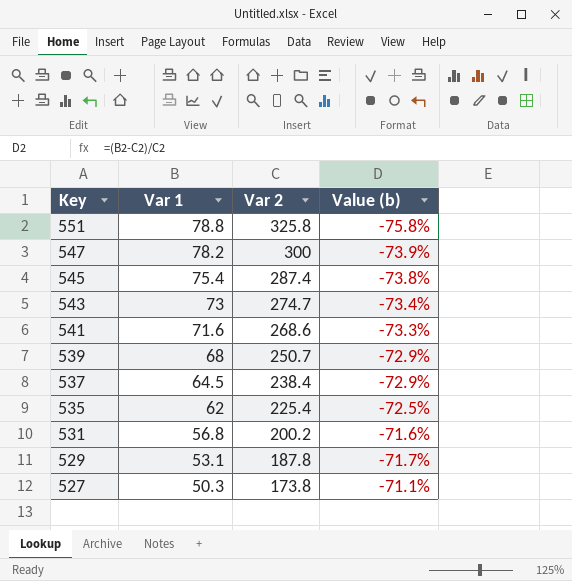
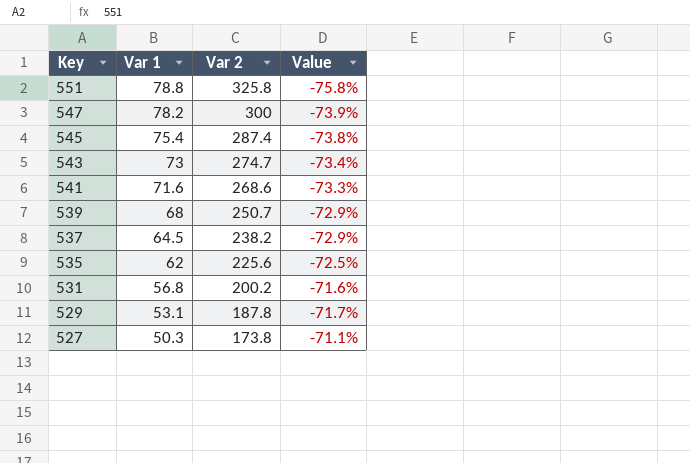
column name: Value (b) -> Value
537 | Var 2: 238.4 -> 238.2
535 | Var 2: 225.4 -> 225.6

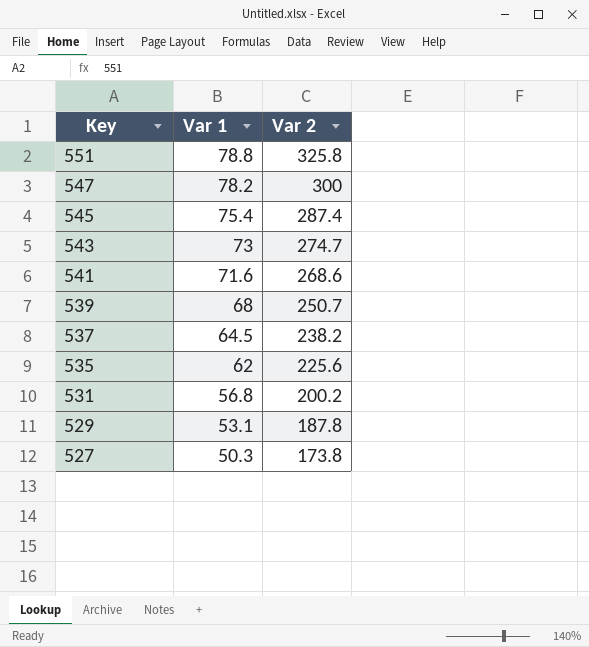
column Value | formula: ([Var 1] - [Var 2]) / [Var 2] -> none

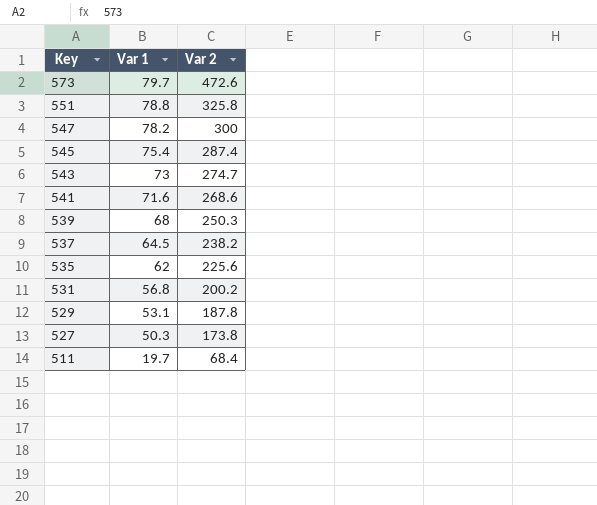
row 573: none -> 79.7 | 472.6
539 | Var 2: 250.7 -> 250.3
row 511: none -> 19.7 | 68.4

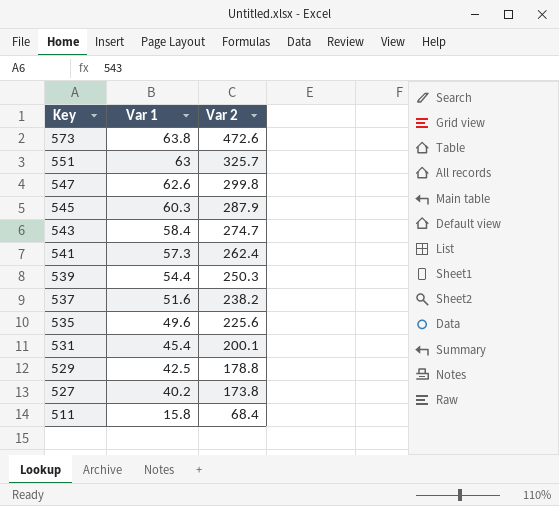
573 | Var 1: 79.7 -> 63.8
551 | Var 1: 78.8 -> 63
551 | Var 2: 325.8 -> 325.7
547 | Var 1: 78.2 -> 62.6
547 | Var 2: 300 -> 299.8
545 | Var 1: 75.4 -> 60.3
545 | Var 2: 287.4 -> 287.9
543 | Var 1: 73 -> 58.4
541 | Var 1: 71.6 -> 57.3
541 | Var 2: 268.6 -> 262.4
539 | Var 1: 68 -> 54.4
537 | Var 1: 64.5 -> 51.6
535 | Var 1: 62 -> 49.6
531 | Var 1: 56.8 -> 45.4
531 | Var 2: 200.2 -> 200.1
529 | Var 1: 53.1 -> 42.5
529 | Var 2: 187.8 -> 178.8
527 | Var 1: 50.3 -> 40.2
511 | Var 1: 19.7 -> 15.8

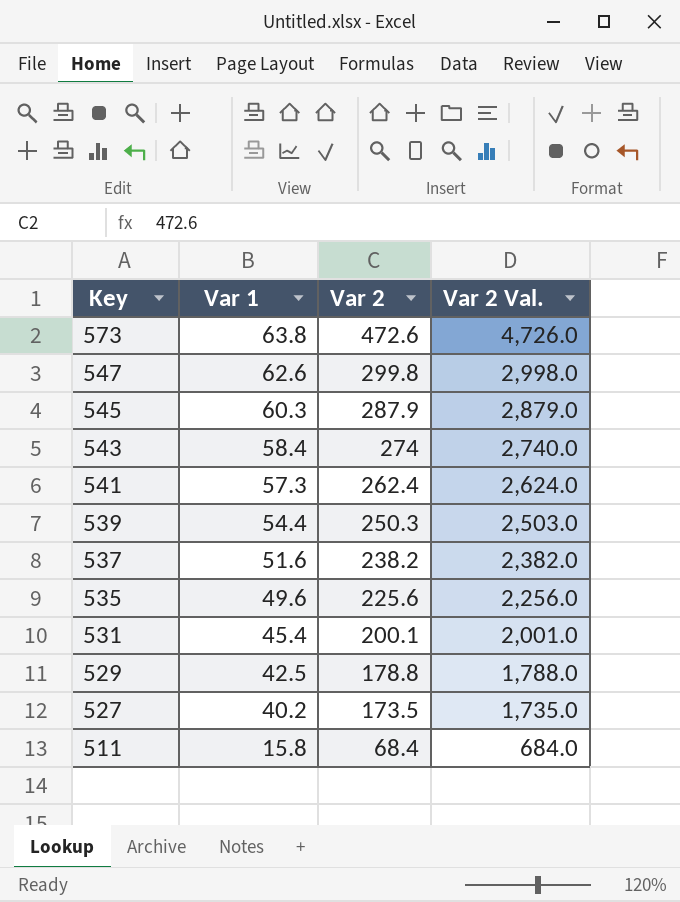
column Var 2 Val. | formula: none -> [Var 2] * 10
row 551: 63 | 325.7 -> none
543 | Var 2: 274.7 -> 274
527 | Var 2: 173.8 -> 173.5

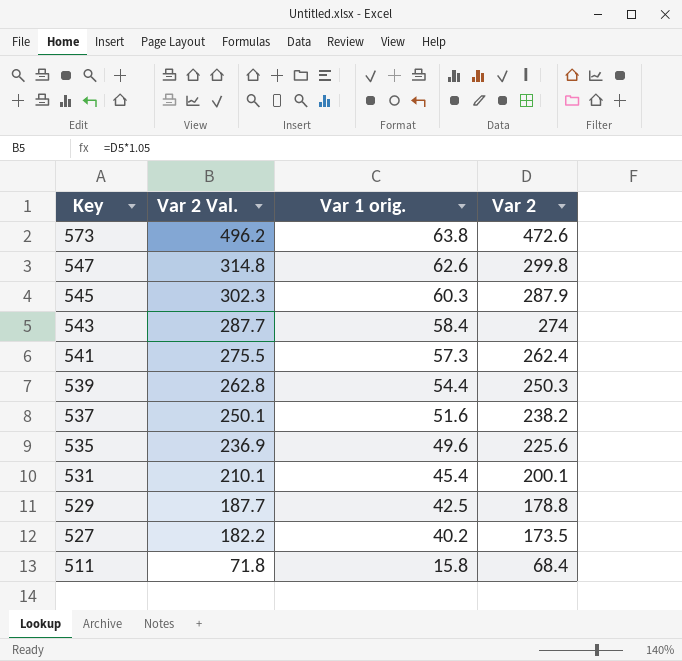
column Var 2 Val. | formula: [Var 2] * 10 -> [Var 2] * 1.05
column Var 2 Val. | position: 4 -> 2
column name: Var 1 -> Var 1 orig.

